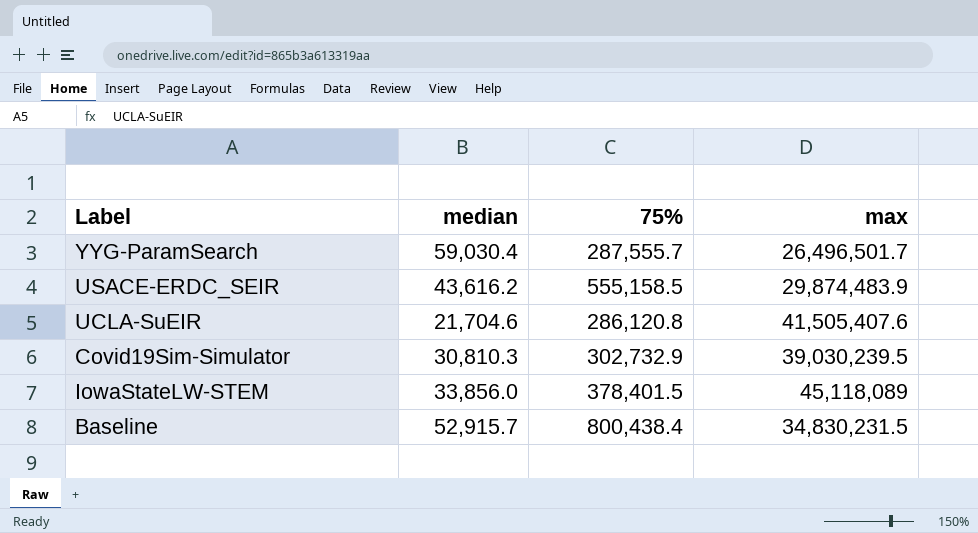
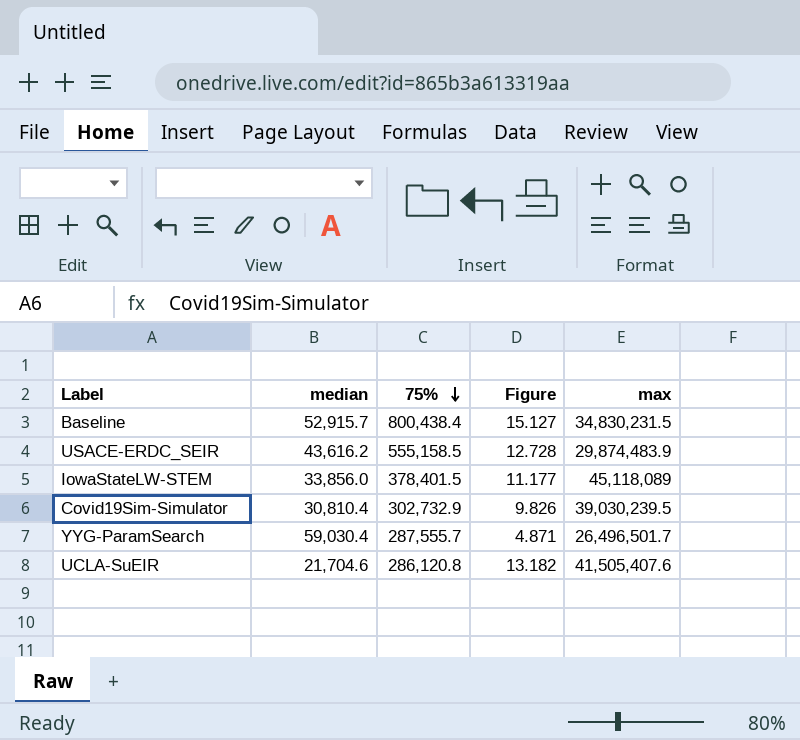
row order: none -> 75% descending
column Figure | formula: none -> [75%] / [median]
Covid19Sim-Simulator | median: 30,810.3 -> 30,810.4

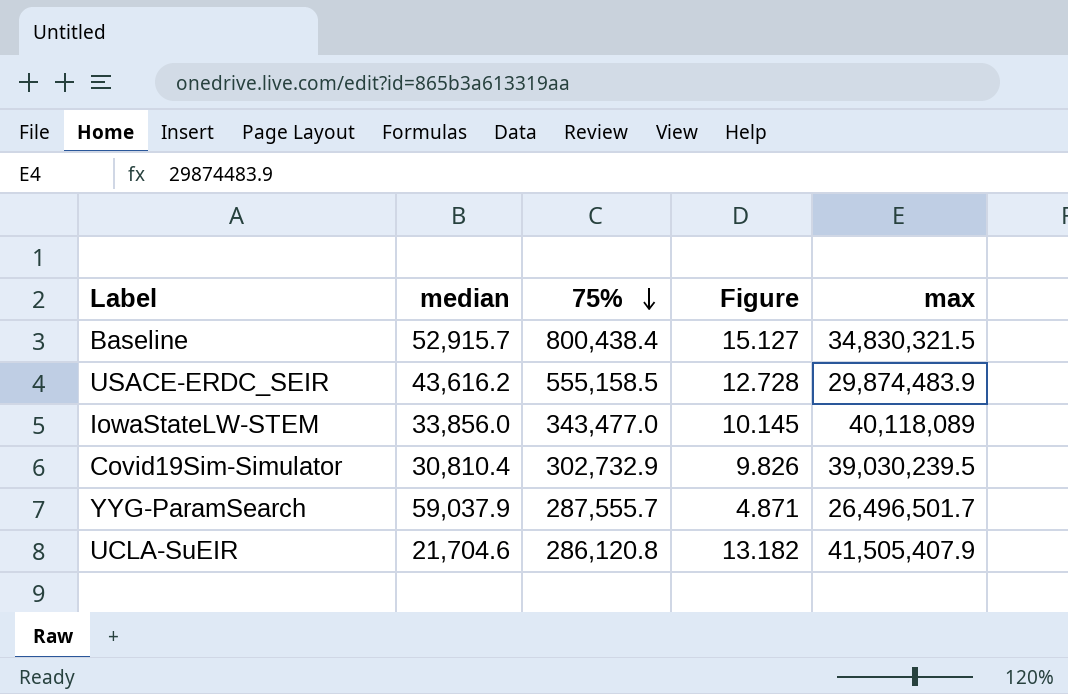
Baseline | max: 34,830,231.5 -> 34,830,321.5
IowaStateLW-STEM | 75%: 378,401.5 -> 343,477.0
IowaStateLW-STEM | Figure: 11.177 -> 10.145
IowaStateLW-STEM | max: 45,118,089 -> 40,118,089
YYG-ParamSearch | median: 59,030.4 -> 59,037.9
UCLA-SuEIR | max: 41,505,407.6 -> 41,505,407.9

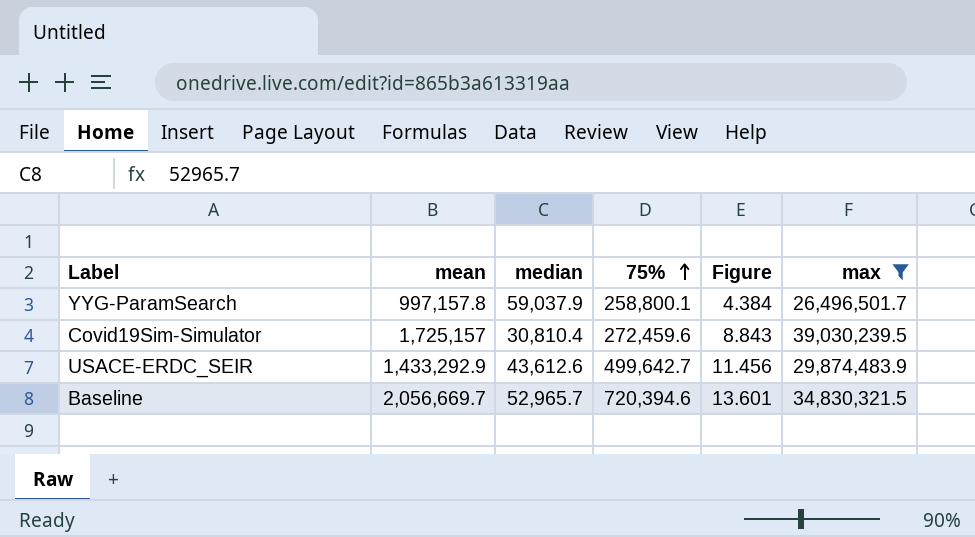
filter: none -> max <= 39,030,239.5
row order: 75% descending -> 75% ascending
column mean | position: none -> 2
YYG-ParamSearch | 75%: 287,555.7 -> 258,800.1
YYG-ParamSearch | Figure: 4.871 -> 4.384
Covid19Sim-Simulator | 75%: 302,732.9 -> 272,459.6
Covid19Sim-Simulator | Figure: 9.826 -> 8.843
USACE-ERDC_SEIR | median: 43,616.2 -> 43,612.6
USACE-ERDC_SEIR | 75%: 555,158.5 -> 499,642.7
USACE-ERDC_SEIR | Figure: 12.728 -> 11.456
Baseline | median: 52,915.7 -> 52,965.7
Baseline | 75%: 800,438.4 -> 720,394.6
Baseline | Figure: 15.127 -> 13.601

